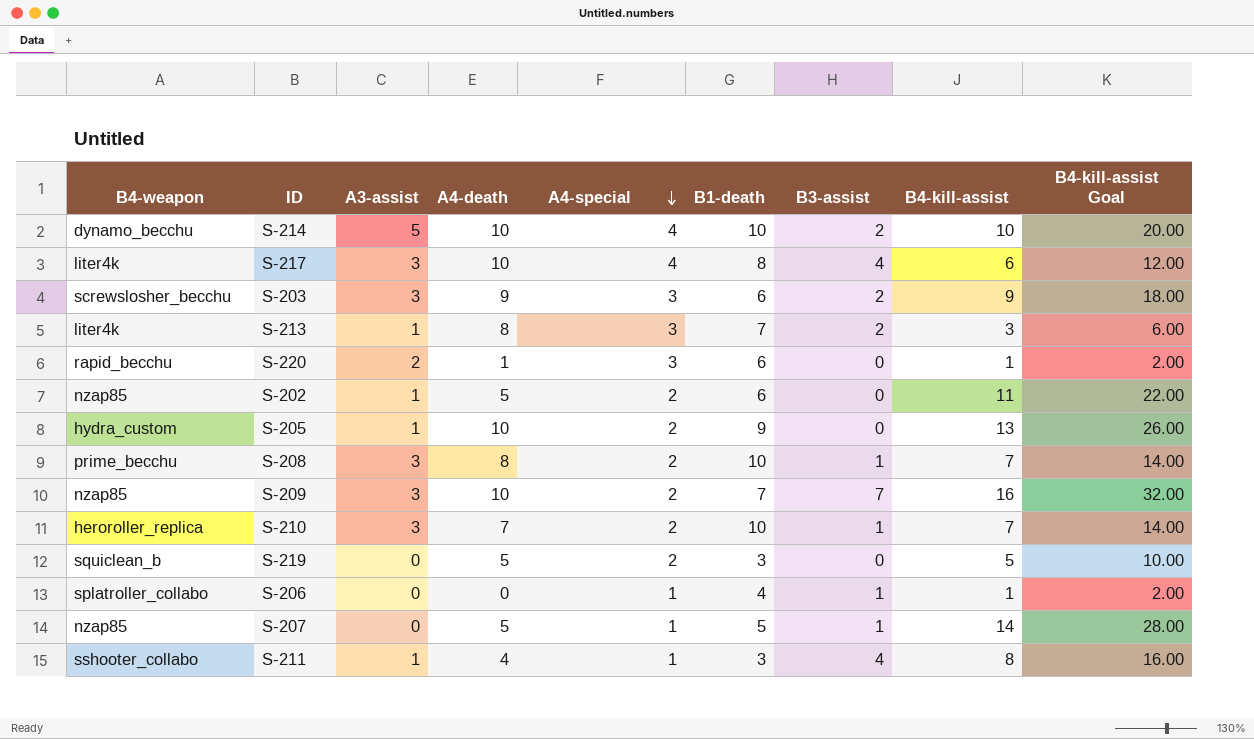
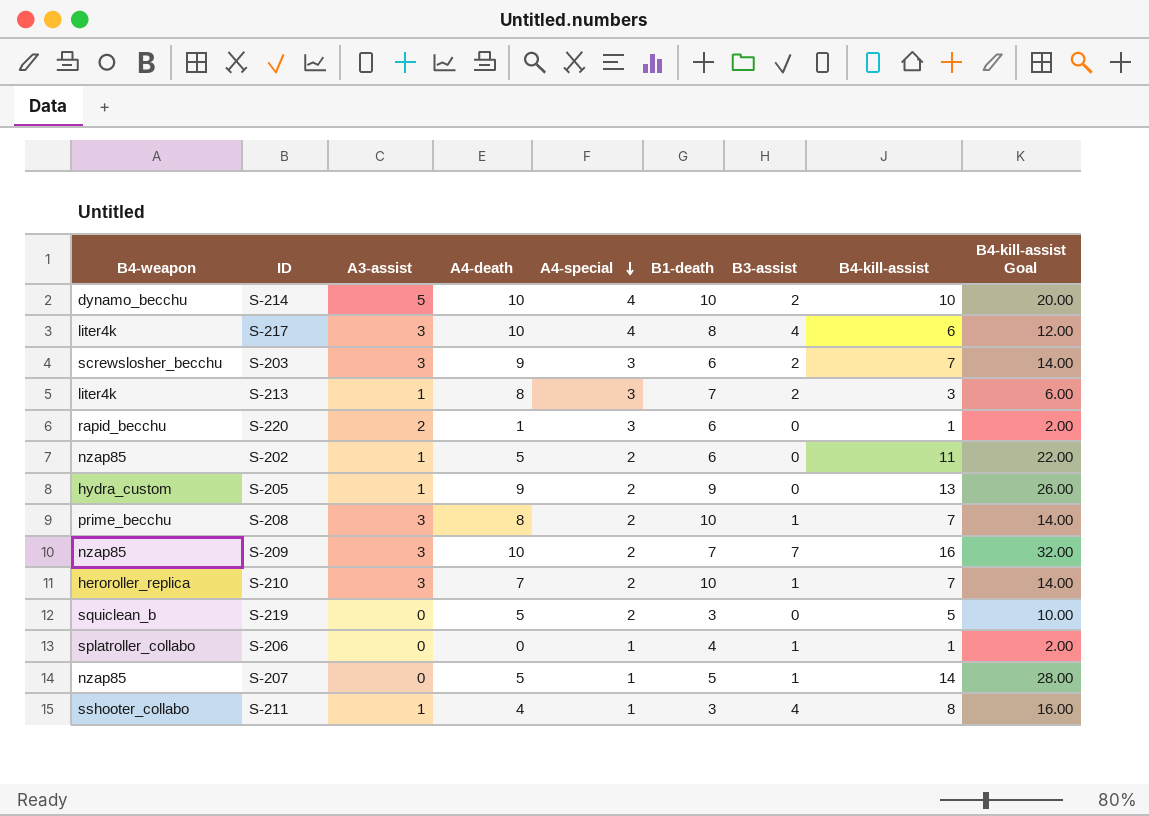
S-203 | B4-kill-assist: 9 -> 7
S-203 | B4-kill-assist Goal: 18.00 -> 14.00
S-205 | A4-death: 10 -> 9

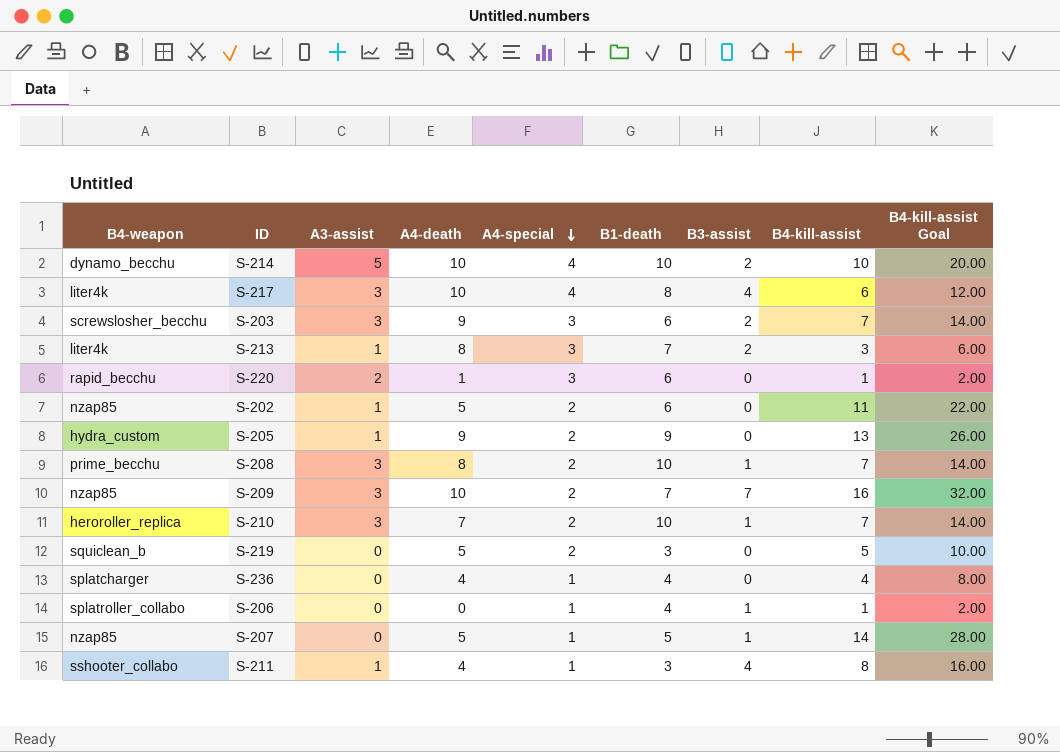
row S-236: none -> splatcharger | 0 | 4 | 1 | 4 | 0 | 4 | 8.00

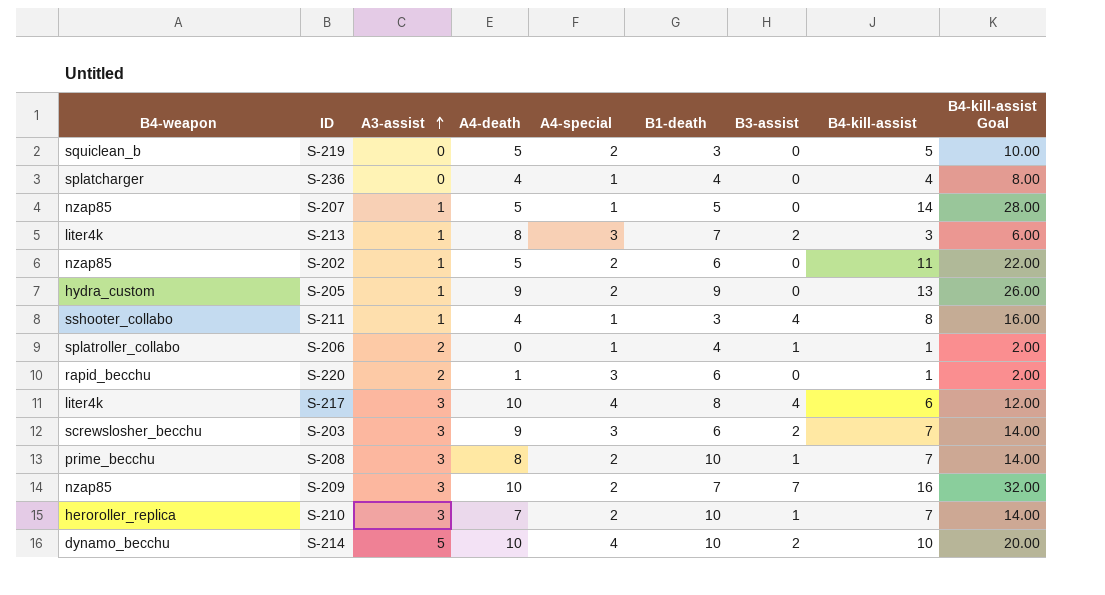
row order: A4-special descending -> A3-assist ascending
S-207 | A3-assist: 0 -> 1
S-207 | B3-assist: 1 -> 0
S-206 | A3-assist: 0 -> 2

